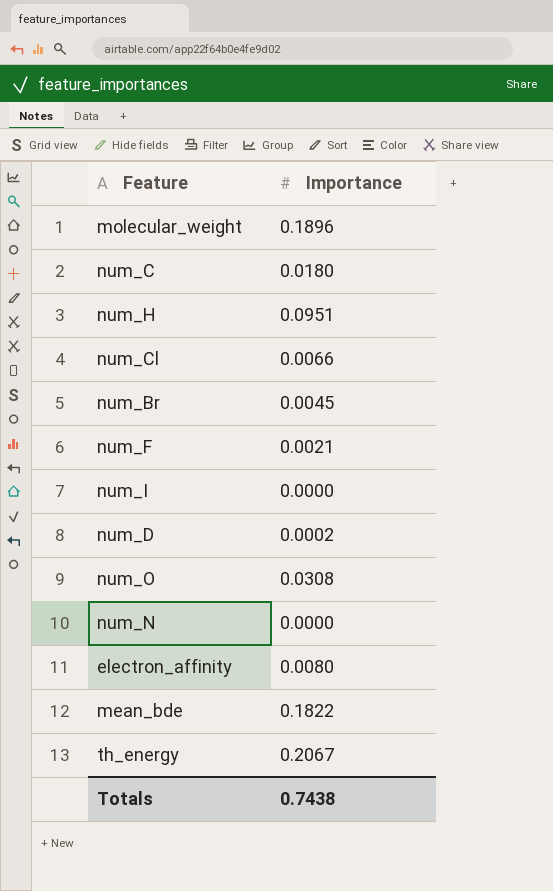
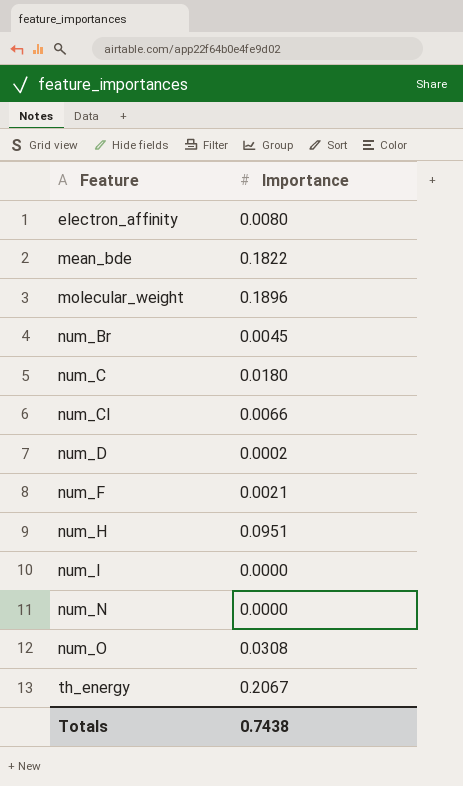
row order: none -> Feature ascending

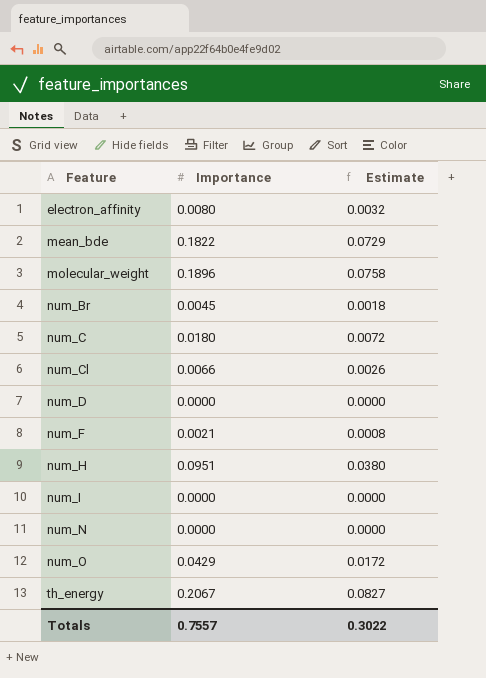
column Estimate | formula: none -> [Importance] * 0.4
num_D | Importance: 0.0002 -> 0.0000
num_O | Importance: 0.0308 -> 0.0429
Totals | Importance: 0.7438 -> 0.7557

